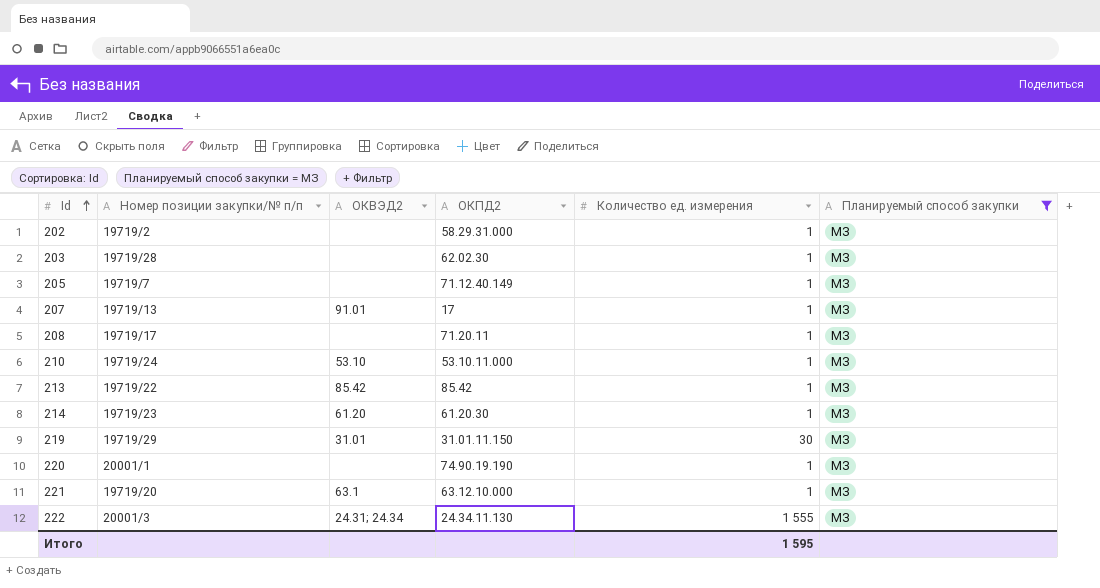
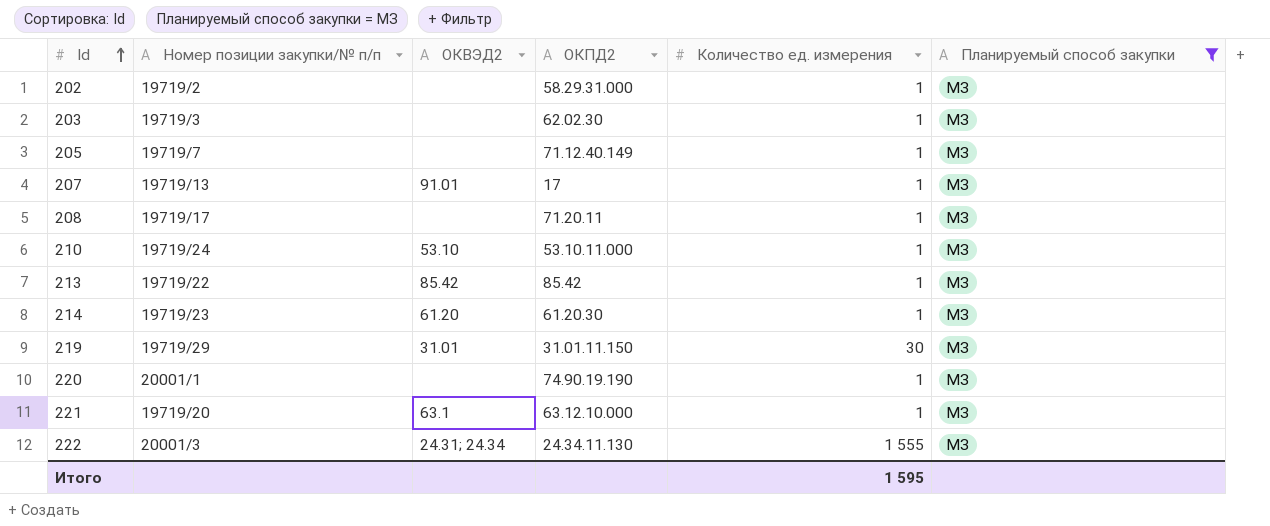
203 | Номер позиции закупки/№ п/п: 19719/28 -> 19719/3

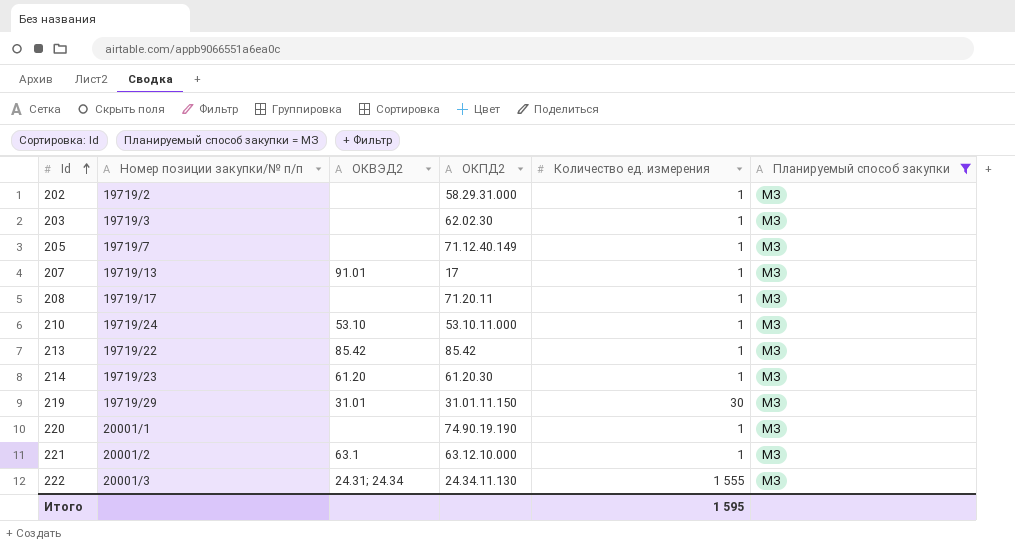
221 | Номер позиции закупки/№ п/п: 19719/20 -> 20001/2

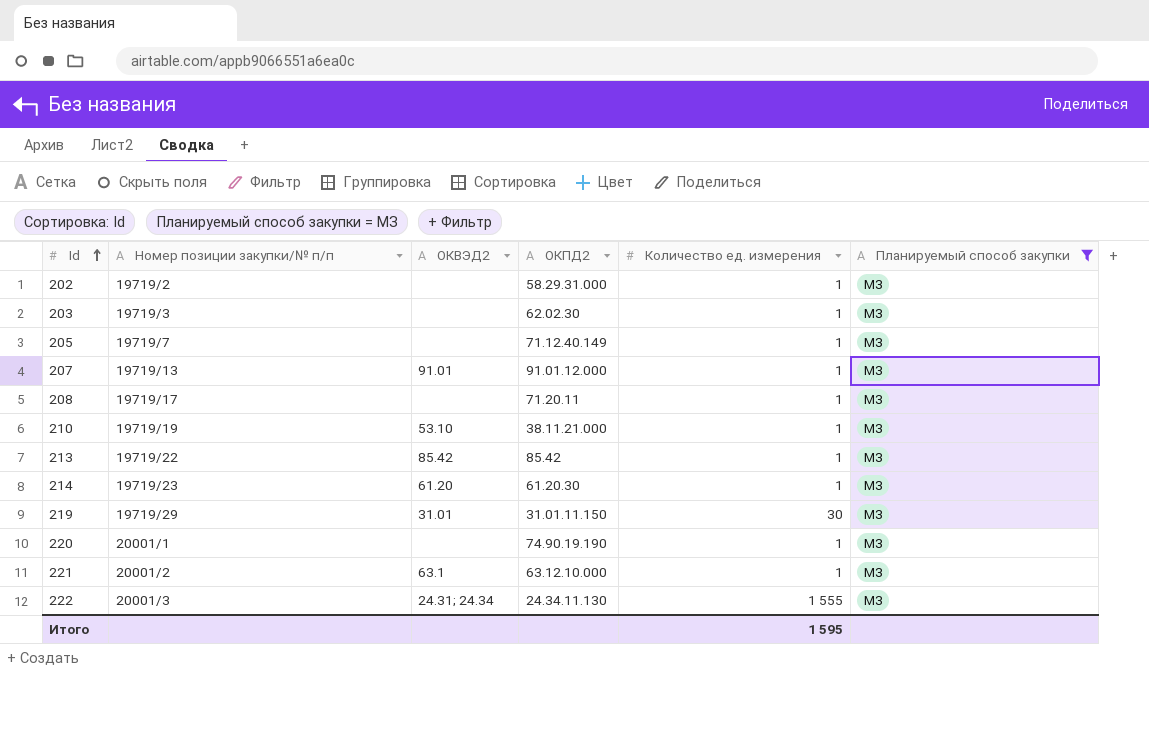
207 | ОКПД2: 17 -> 91.01.12.000
210 | Номер позиции закупки/№ п/п: 19719/24 -> 19719/19
210 | ОКПД2: 53.10.11.000 -> 38.11.21.000

